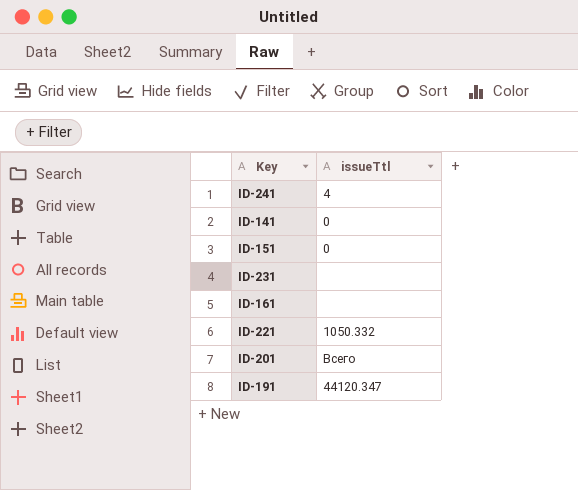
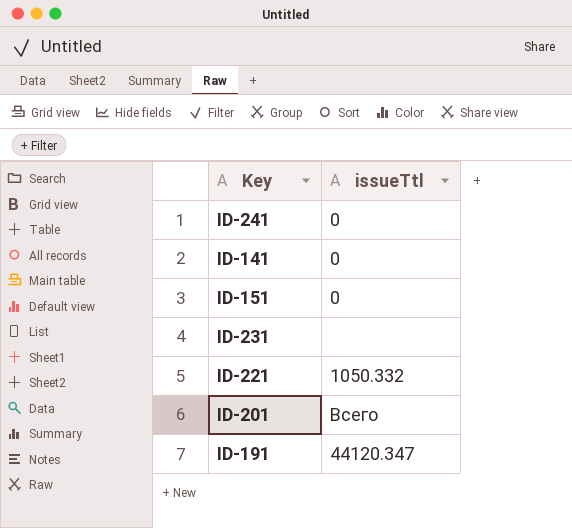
row ID-161: none -> none
ID-241 | issueTtl: 4 -> 0

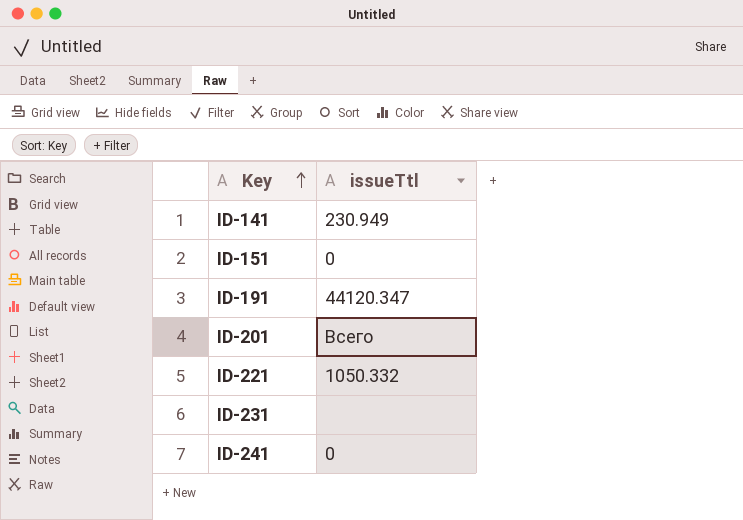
row order: none -> Key ascending
ID-141 | issueTtl: 0 -> 230.949

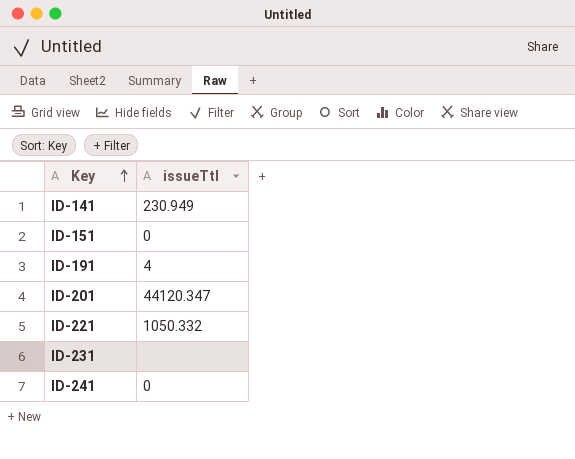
ID-191 | issueTtl: 44120.347 -> 4
ID-201 | issueTtl: Всего -> 44120.347

